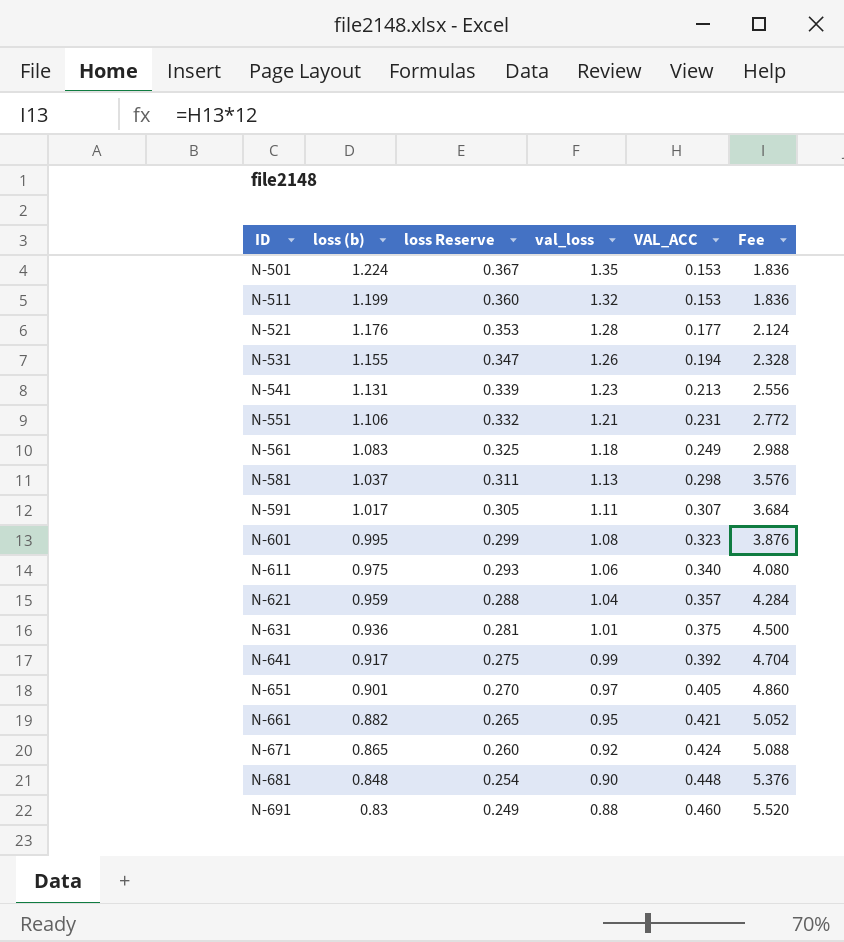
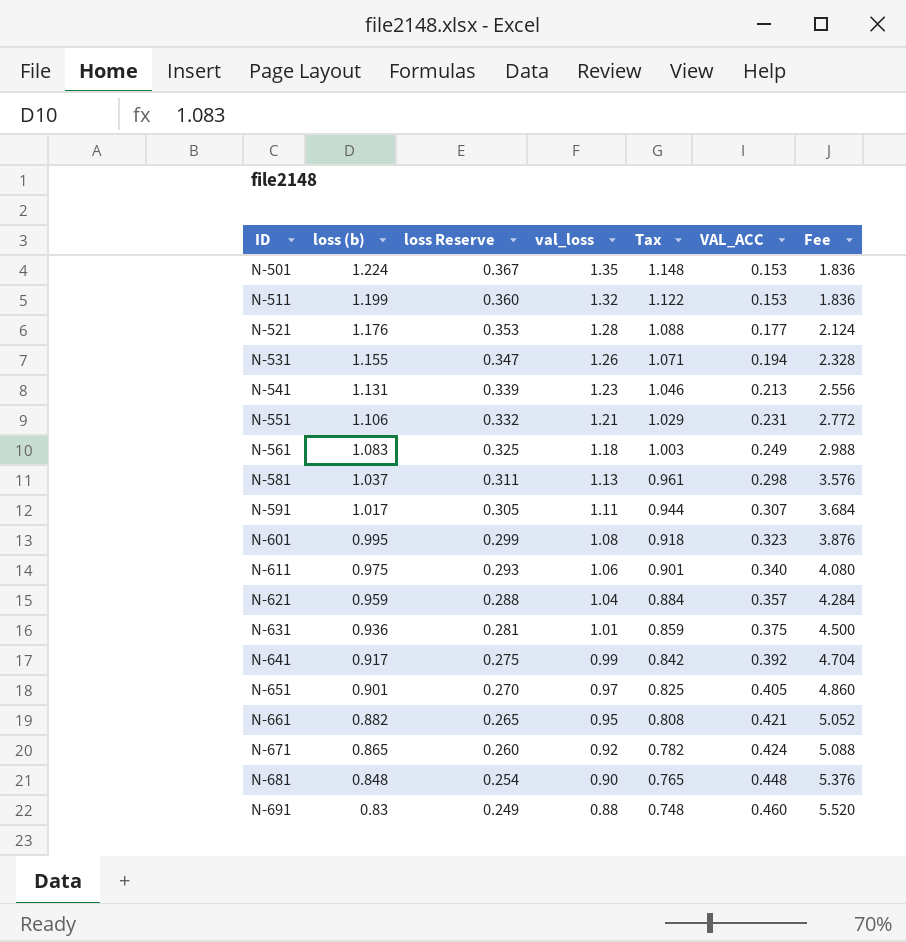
column Tax | formula: none -> [val_loss] * 0.85

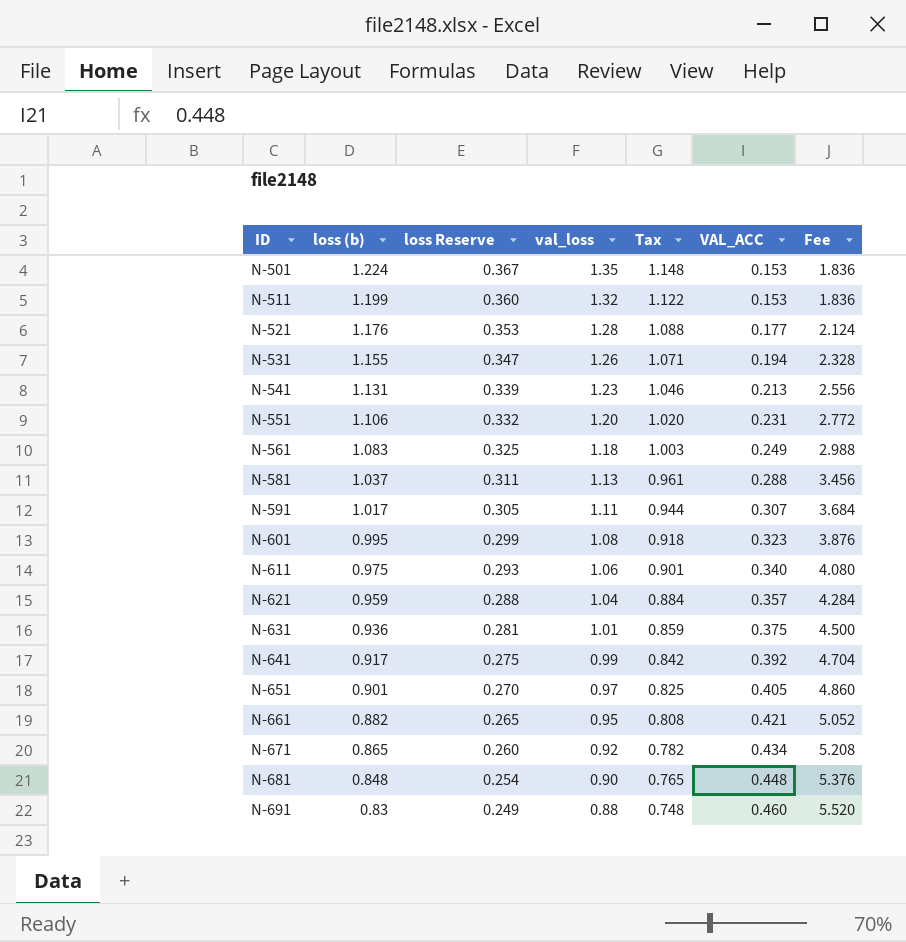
N-551 | val_loss: 1.21 -> 1.20
N-551 | Tax: 1.029 -> 1.020
N-581 | VAL_ACC: 0.298 -> 0.288
N-581 | Fee: 3.576 -> 3.456
N-671 | VAL_ACC: 0.424 -> 0.434
N-671 | Fee: 5.088 -> 5.208

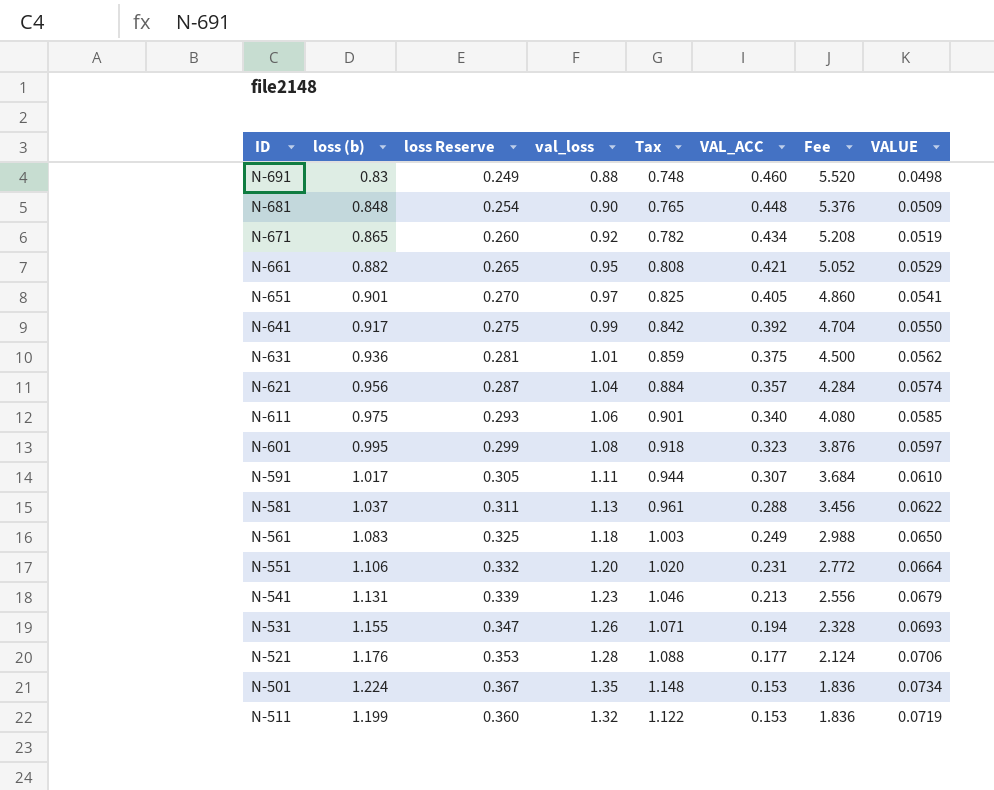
row order: ID ascending -> VAL_ACC descending
column VALUE | formula: none -> [loss (b)] * 0.06
N-621 | loss (b): 0.959 -> 0.956
N-621 | loss Reserve: 0.288 -> 0.287

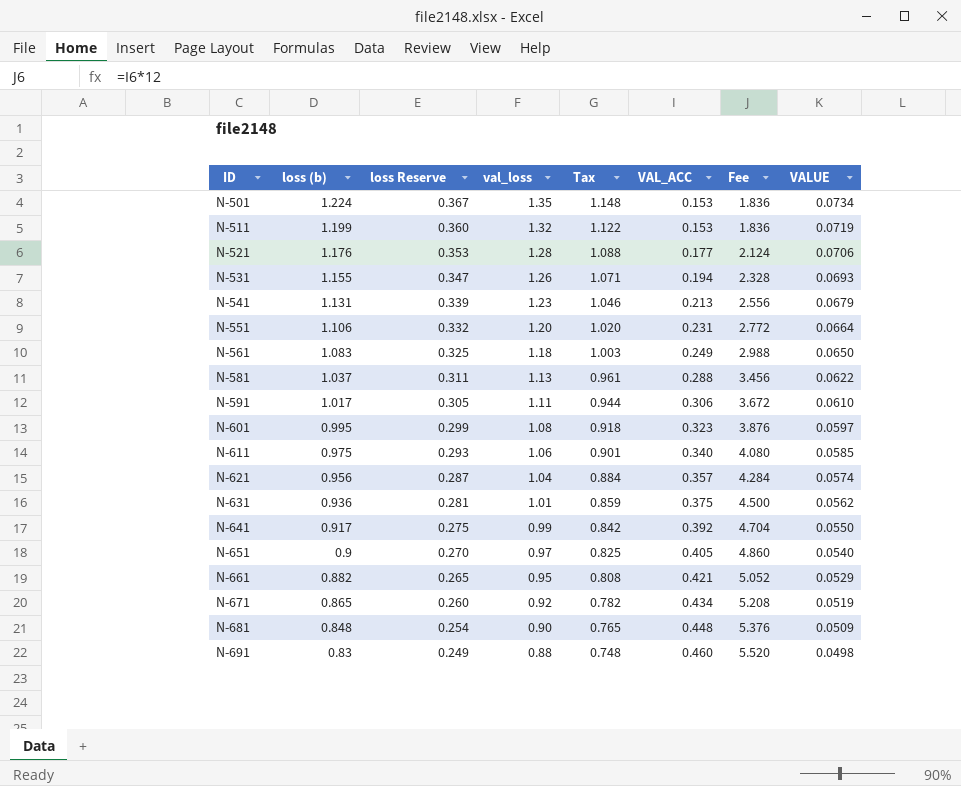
row order: VAL_ACC descending -> ID ascending
N-591 | VAL_ACC: 0.307 -> 0.306
N-591 | Fee: 3.684 -> 3.672
N-651 | loss (b): 0.901 -> 0.9
N-651 | VALUE: 0.0541 -> 0.0540

